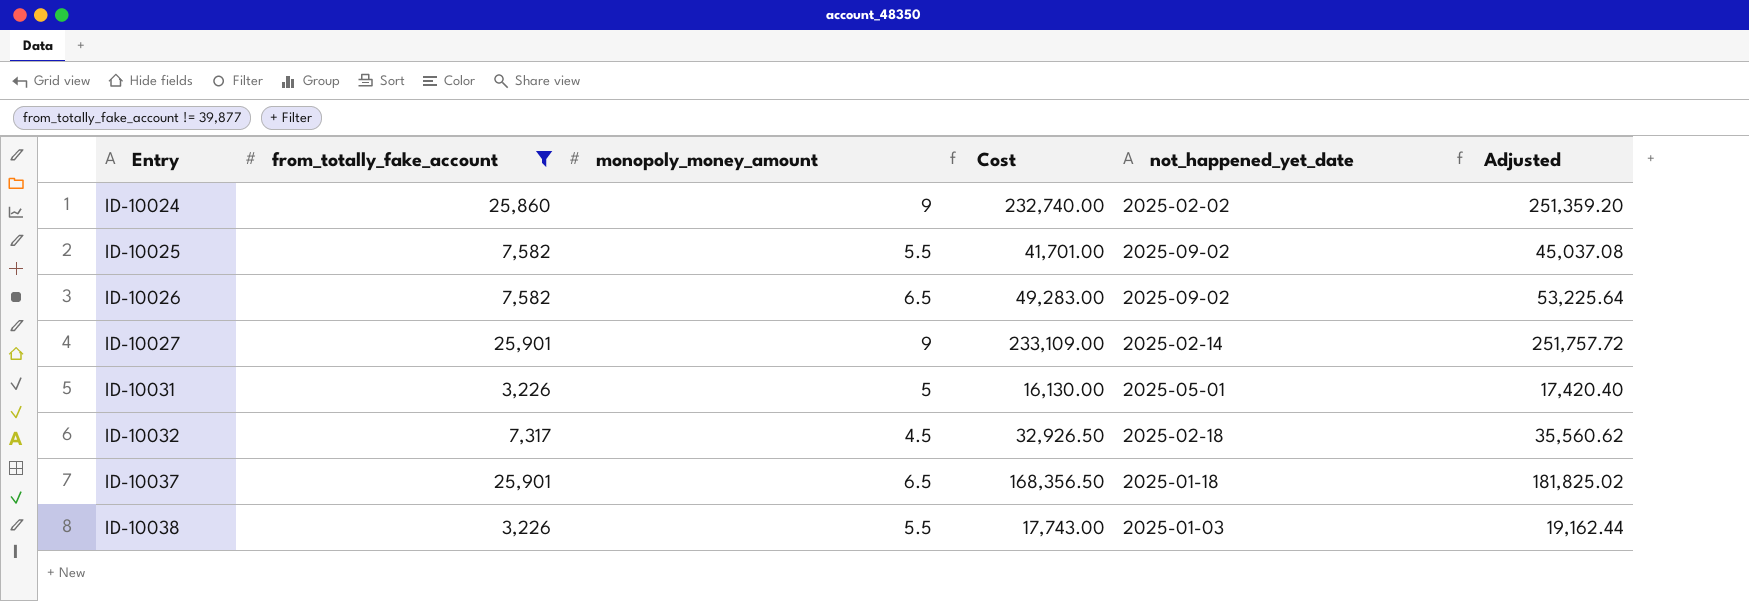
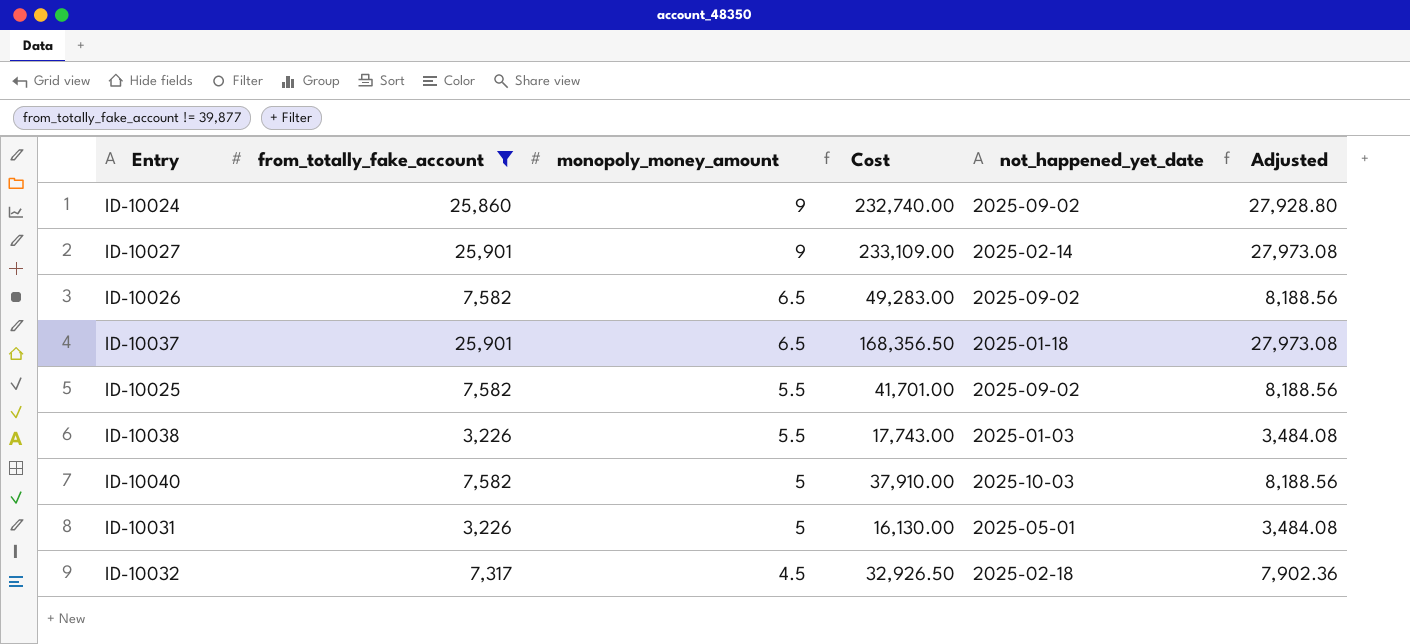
row order: Entry ascending -> monopoly_money_amount descending
column Adjusted | formula: [Cost] * 1.08 -> [from_totally_fake_account] * 1.08
ID-10024 | not_happened_yet_date: 2025-02-02 -> 2025-09-02
row ID-10040: none -> 7,582 | 5 | 37,910.00 | 2025-10-03 | 8,188.56

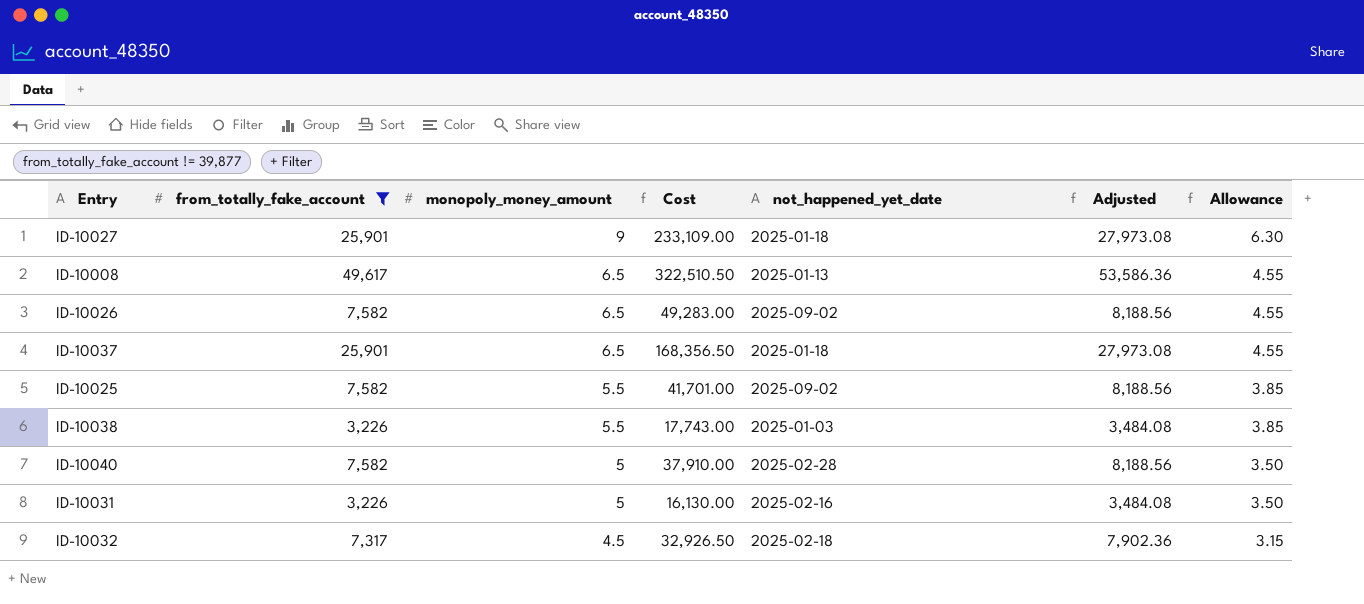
column Allowance | formula: none -> [monopoly_money_amount] * 0.7
row ID-10024: 25,860 | 9 | 232,740.00 | 2025-09-02 | 27,928.80 -> none
ID-10027 | not_happened_yet_date: 2025-02-14 -> 2025-01-18
row ID-10008: none -> 49,617 | 6.5 | 322,510.50 | 2025-01-13 | 53,586.36 | 4.55
ID-10040 | not_happened_yet_date: 2025-10-03 -> 2025-02-28
ID-10031 | not_happened_yet_date: 2025-05-01 -> 2025-02-16

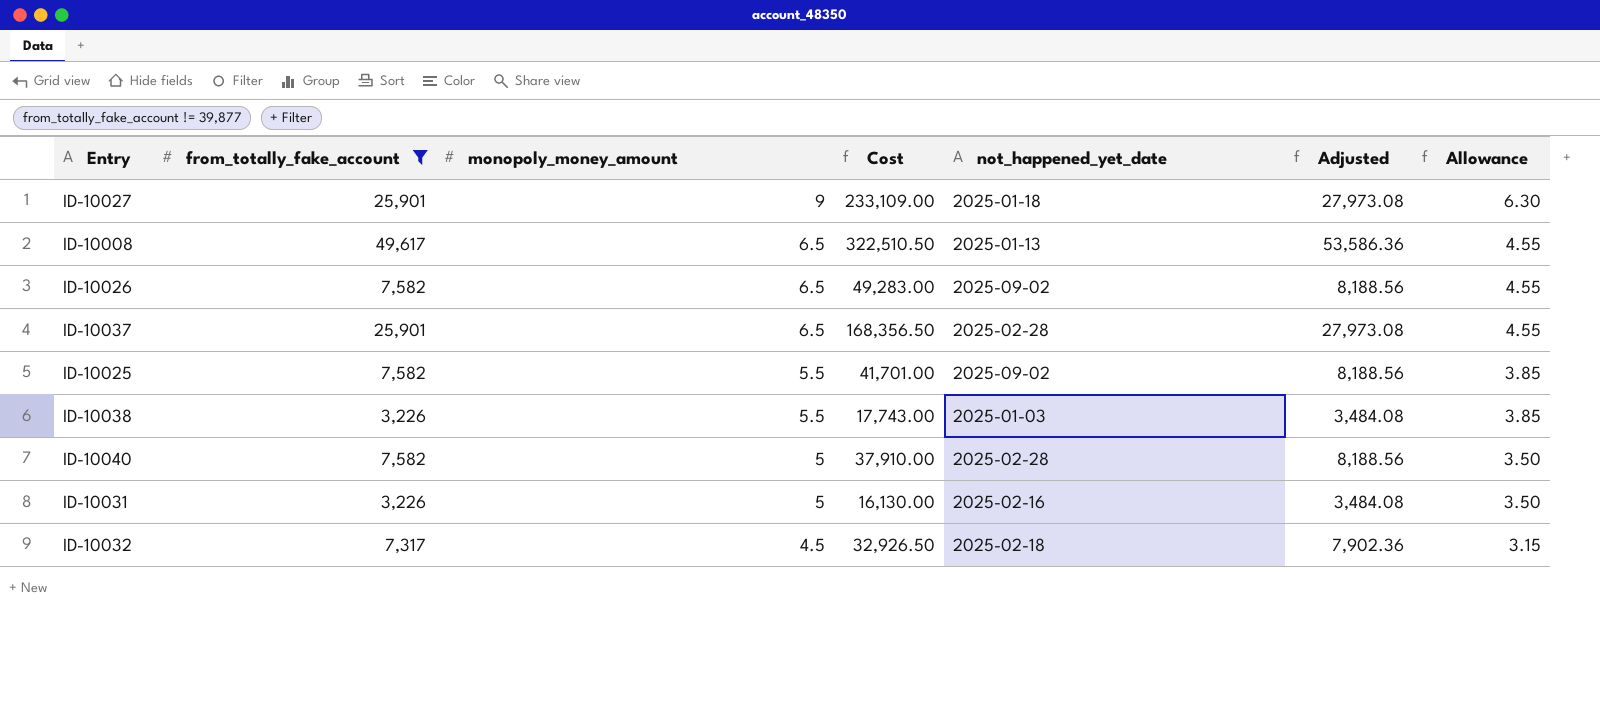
ID-10037 | not_happened_yet_date: 2025-01-18 -> 2025-02-28

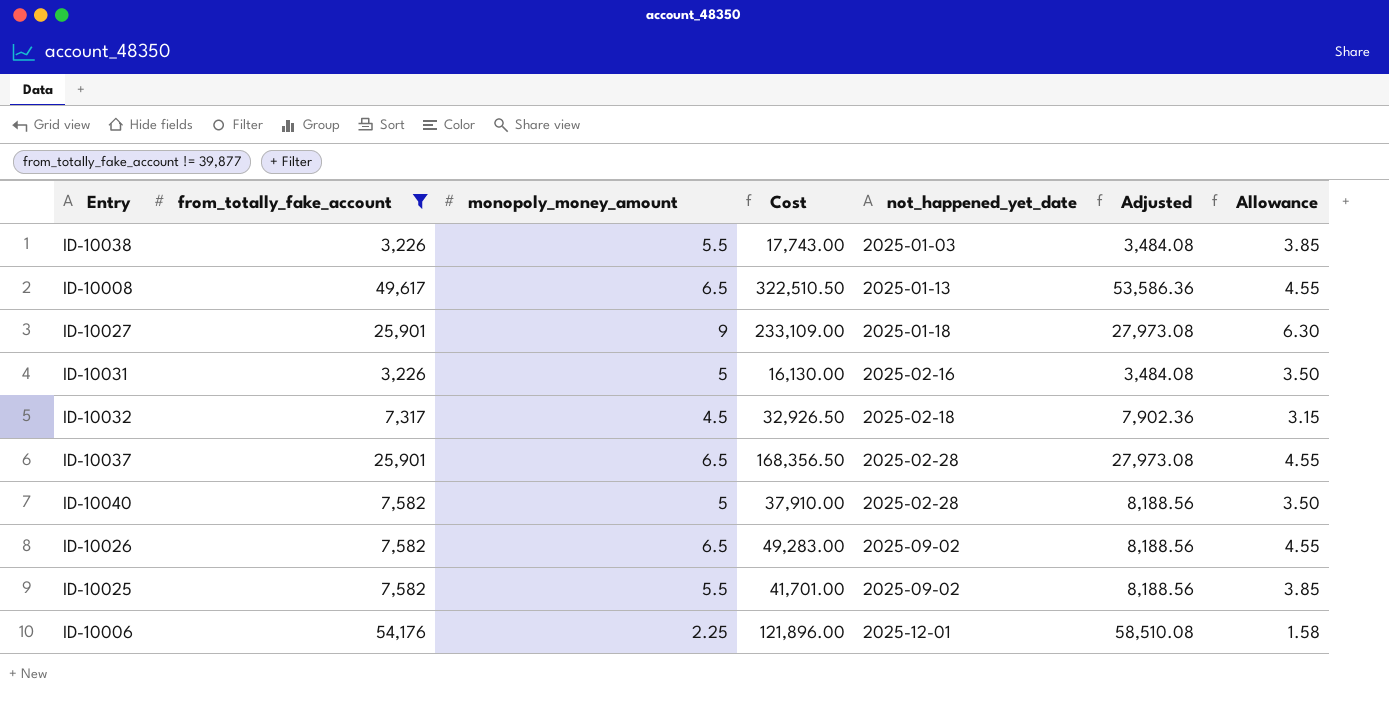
row order: monopoly_money_amount descending -> not_happened_yet_date ascending
row ID-10006: none -> 54,176 | 2.25 | 121,896.00 | 2025-12-01 | 58,510.08 | 1.58

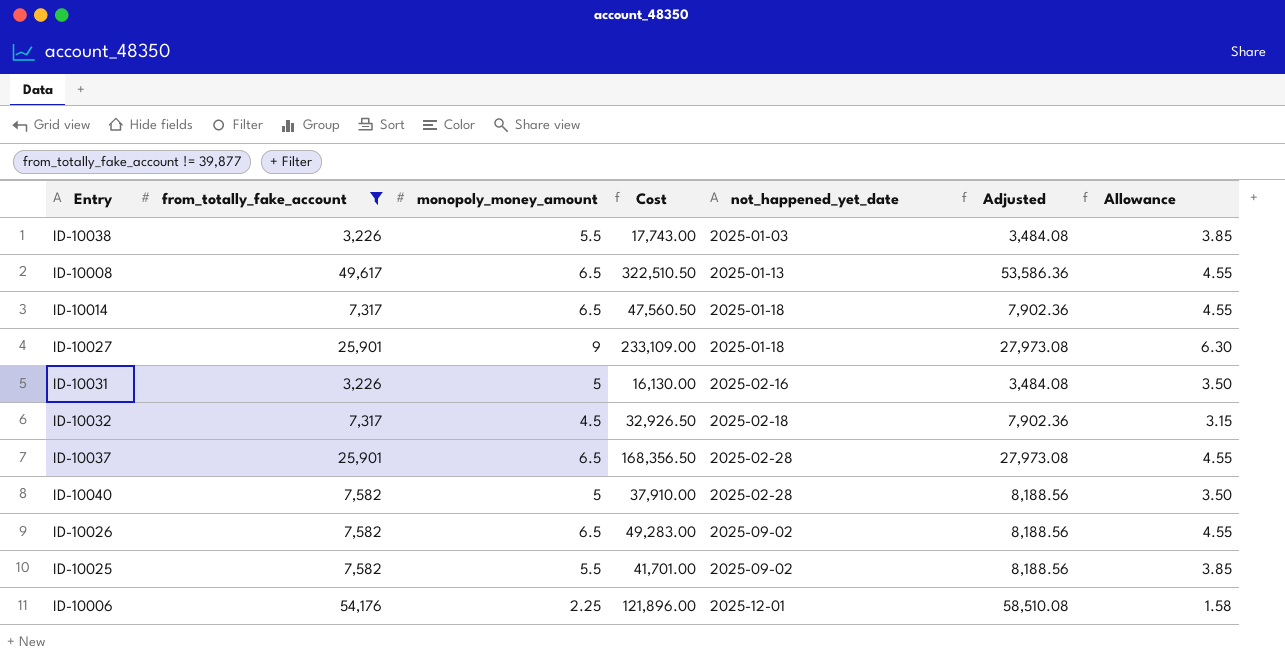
row ID-10014: none -> 7,317 | 6.5 | 47,560.50 | 2025-01-18 | 7,902.36 | 4.55

